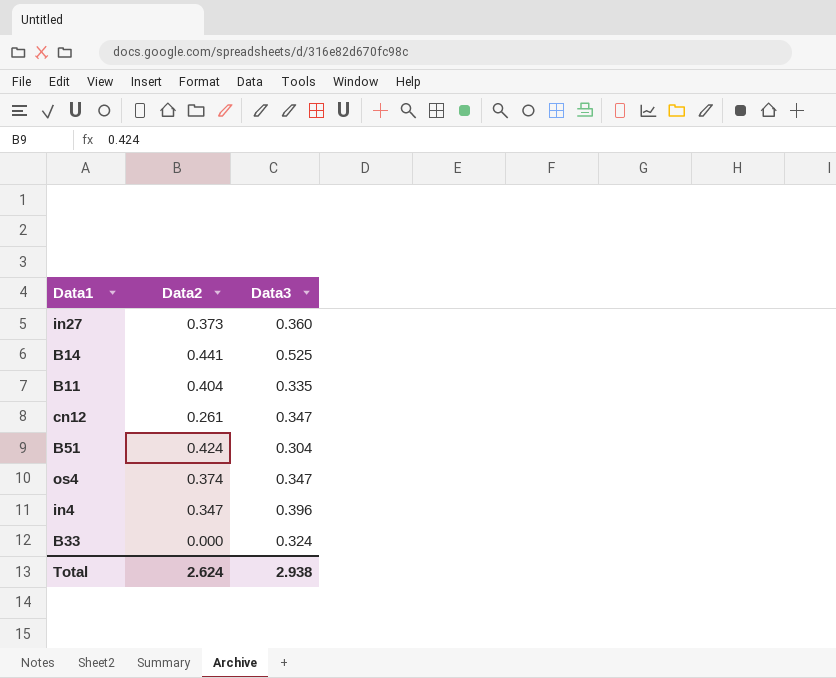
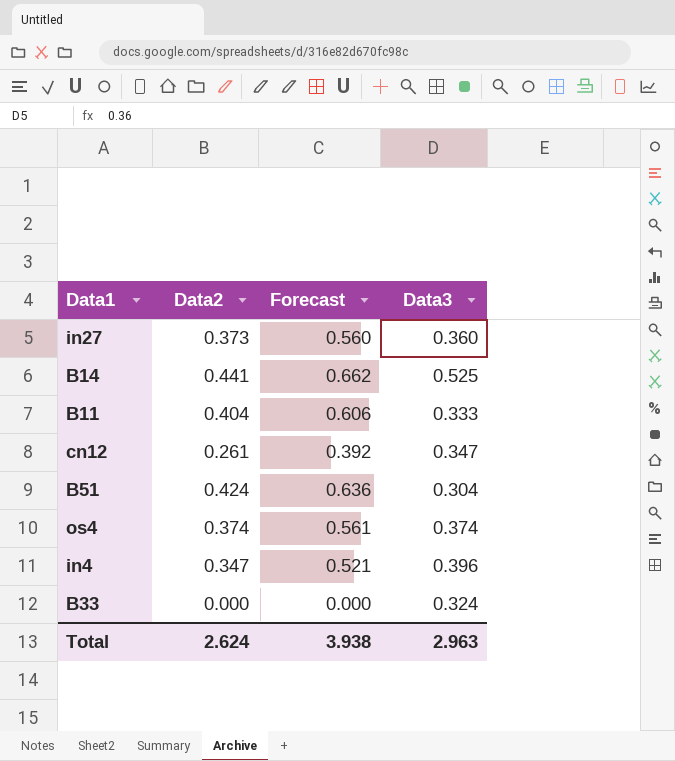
column Forecast | formula: none -> [Data2] * 1.5
B11 | Data3: 0.335 -> 0.333
os4 | Data3: 0.347 -> 0.374
Total | Data3: 2.938 -> 2.963

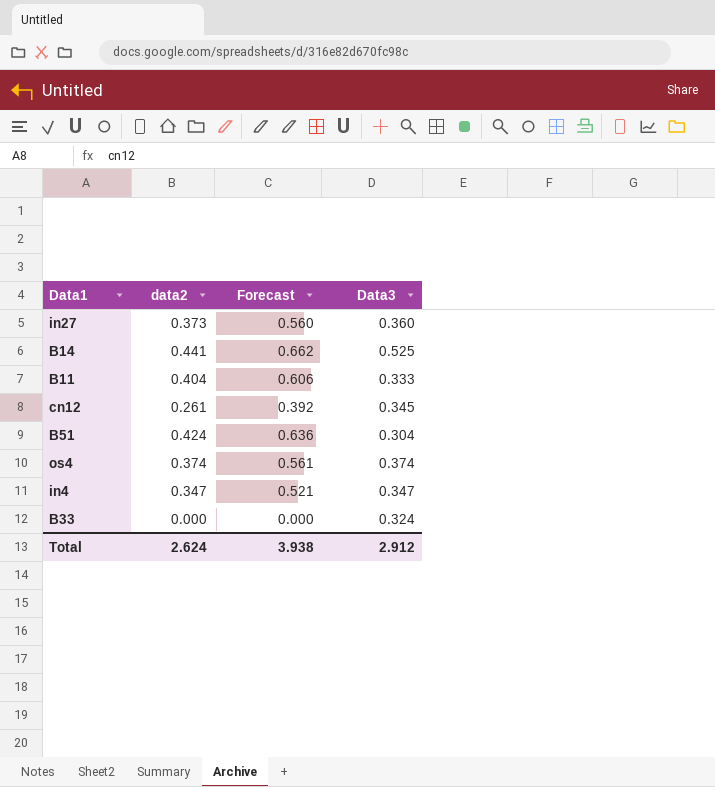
column name: Data2 -> data2
cn12 | Data3: 0.347 -> 0.345
in4 | Data3: 0.396 -> 0.347
Total | Data3: 2.963 -> 2.912

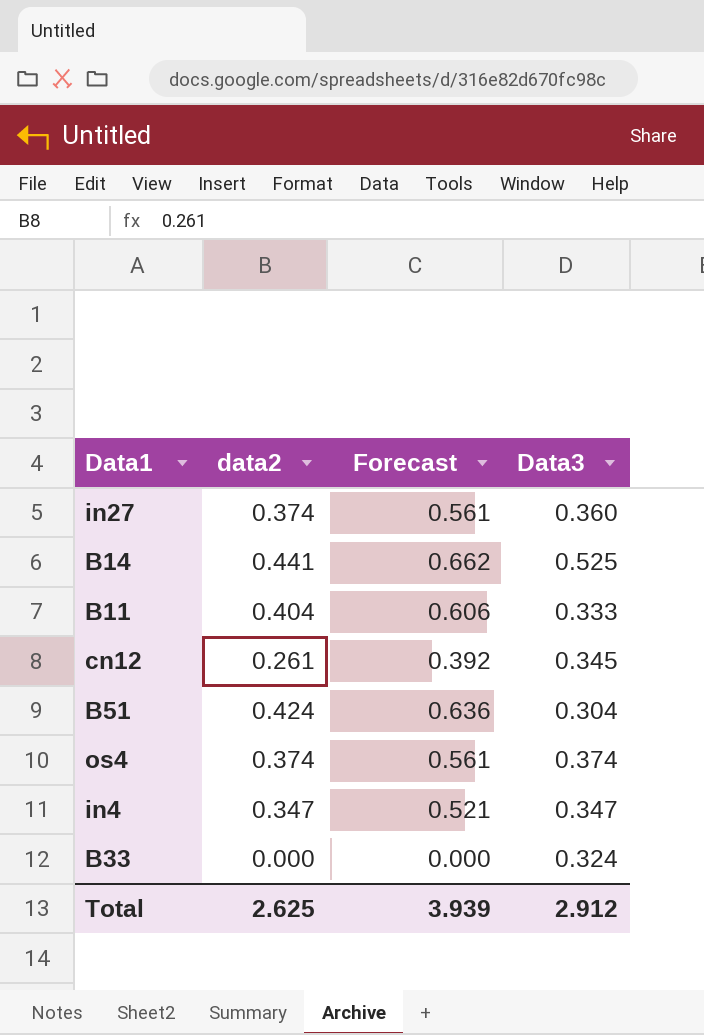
in27 | data2: 0.373 -> 0.374
in27 | Forecast: 0.560 -> 0.561
Total | data2: 2.624 -> 2.625
Total | Forecast: 3.938 -> 3.939

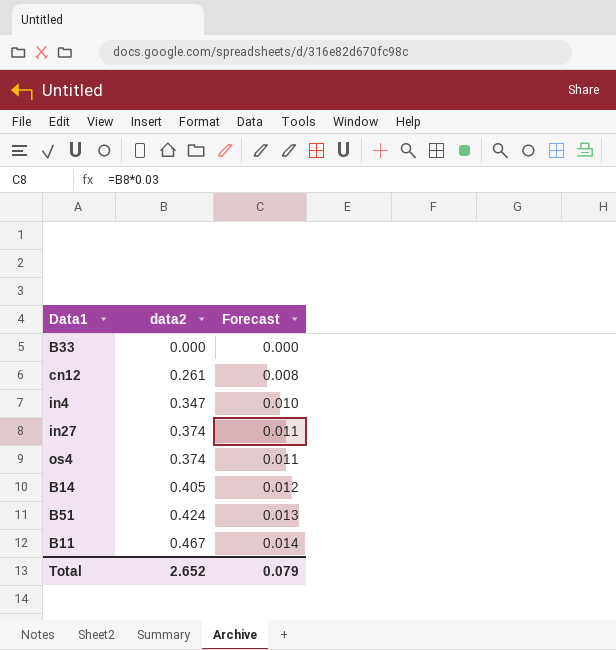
row order: none -> data2 ascending
column Data3 | position: 4 -> none
column Forecast | formula: [data2] * 1.5 -> [data2] * 0.03
B14 | data2: 0.441 -> 0.405
B11 | data2: 0.404 -> 0.467
Total | data2: 2.625 -> 2.652
Total | Forecast: 3.939 -> 0.079

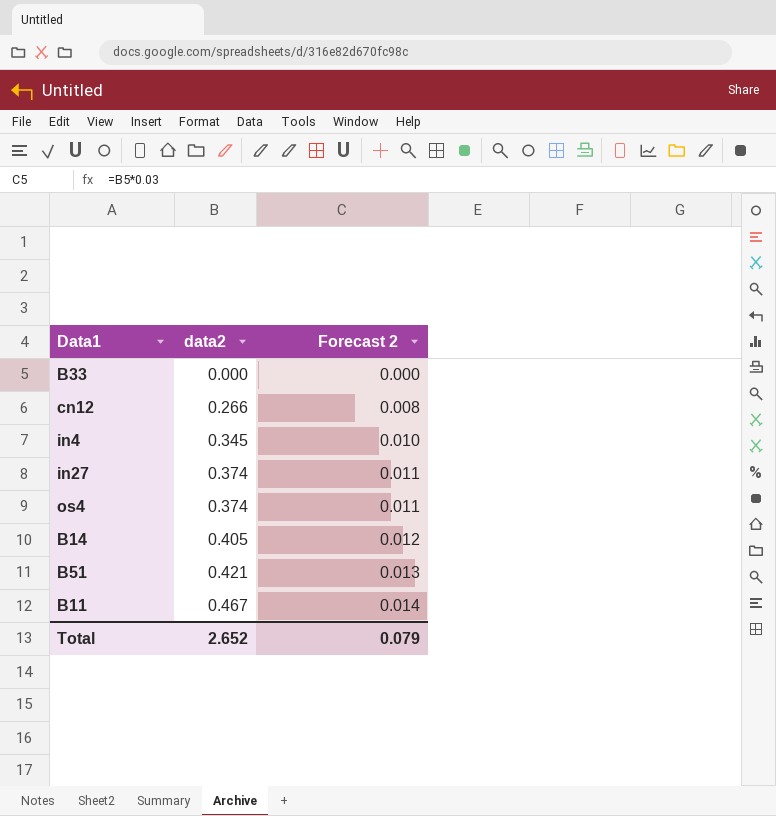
column name: Forecast -> Forecast 2
cn12 | data2: 0.261 -> 0.266
in4 | data2: 0.347 -> 0.345
B51 | data2: 0.424 -> 0.421

